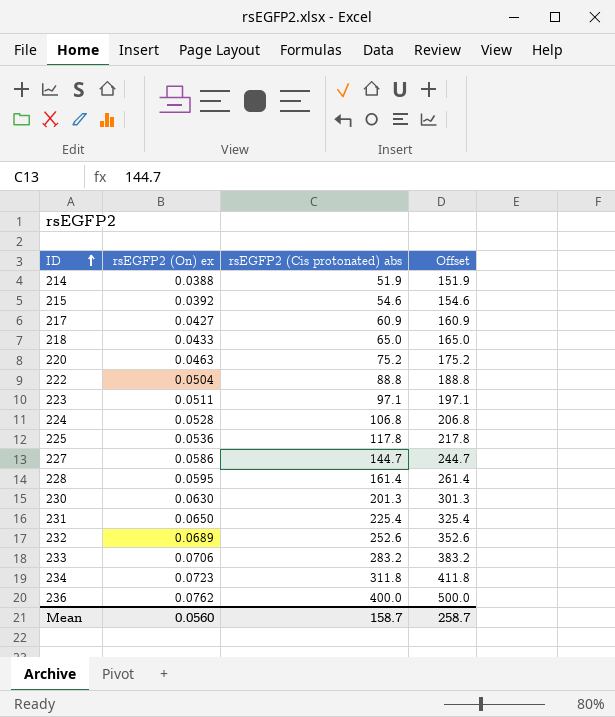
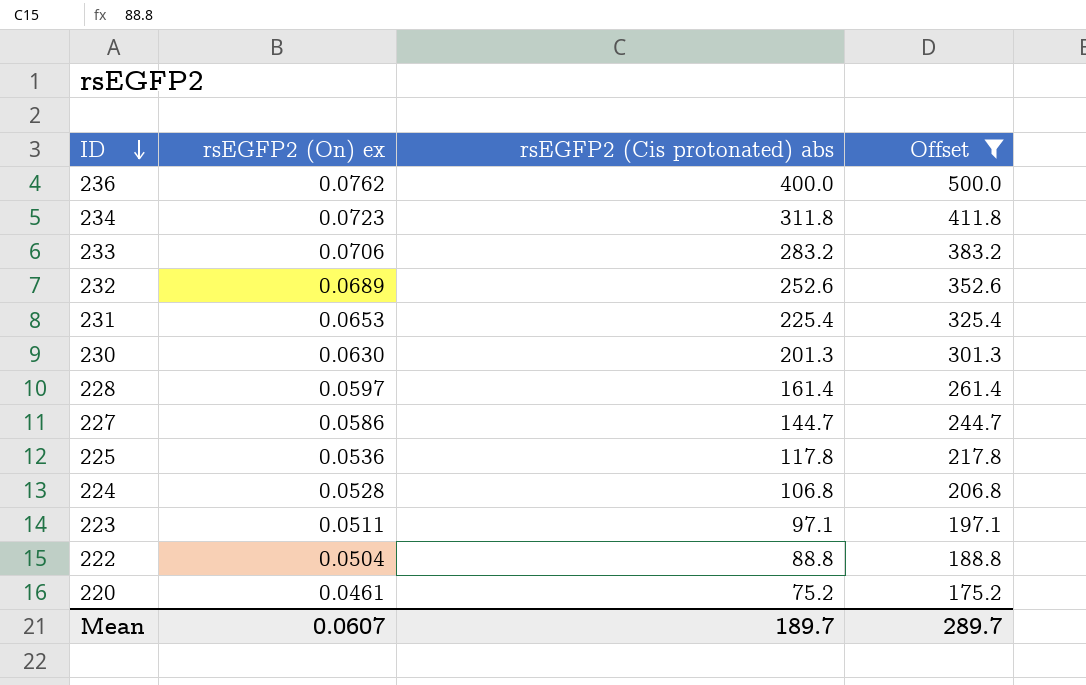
filter: none -> Offset >= 175.2
row order: ID ascending -> ID descending
231 | rsEGFP2 (On) ex: 0.0650 -> 0.0653
228 | rsEGFP2 (On) ex: 0.0595 -> 0.0597
220 | rsEGFP2 (On) ex: 0.0463 -> 0.0461
Mean | rsEGFP2 (On) ex: 0.0560 -> 0.0607
Mean | rsEGFP2 (Cis protonated) abs: 158.7 -> 189.7
Mean | Offset: 258.7 -> 289.7

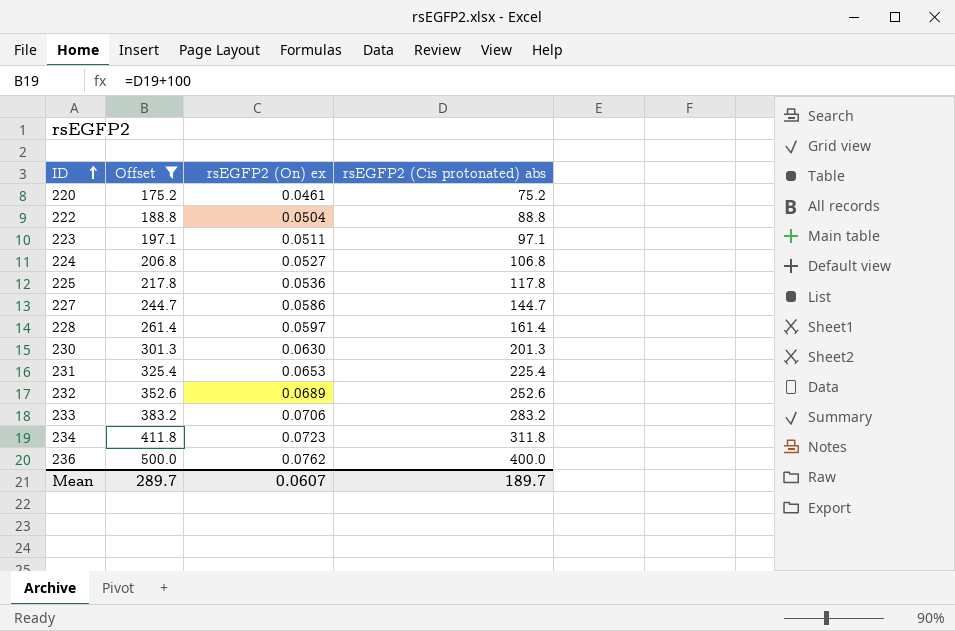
row order: ID descending -> ID ascending
column Offset | position: 4 -> 2
224 | rsEGFP2 (On) ex: 0.0528 -> 0.0527

